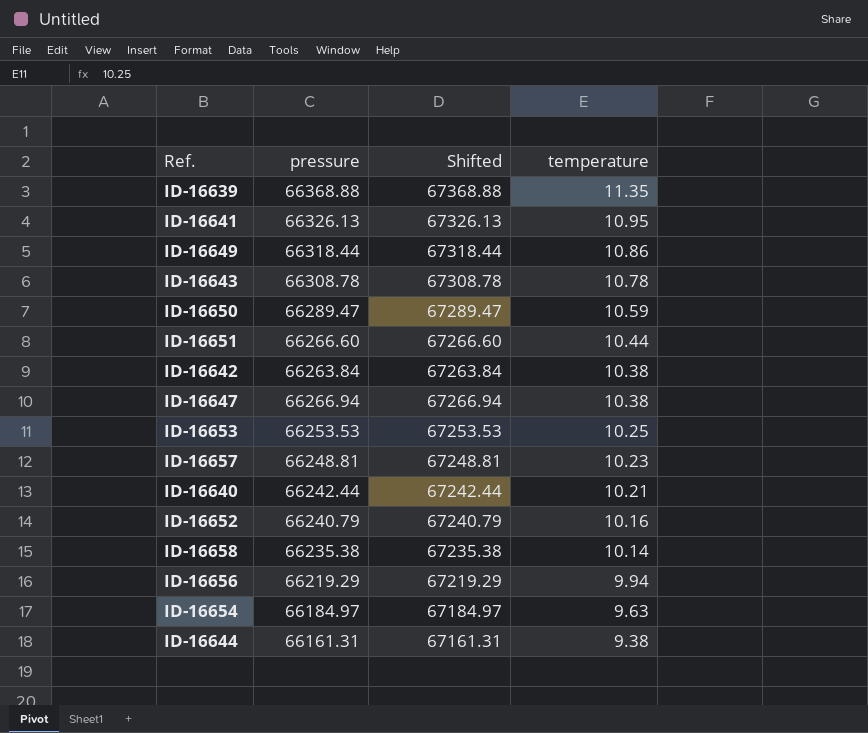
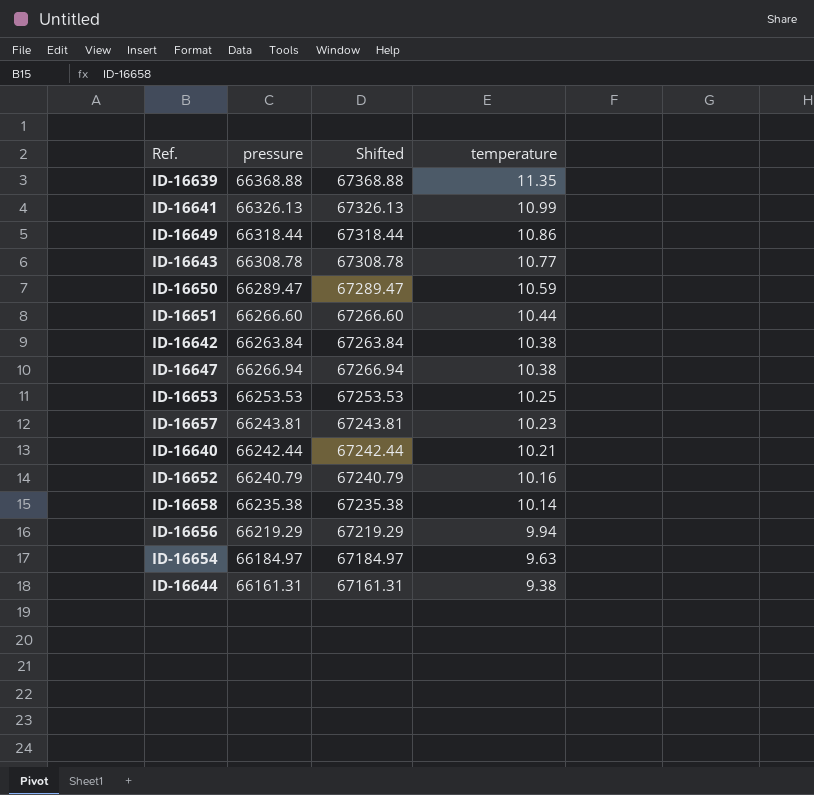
ID-16641 | temperature: 10.95 -> 10.99
ID-16643 | temperature: 10.78 -> 10.77
ID-16657 | pressure: 66248.81 -> 66243.81
ID-16657 | Shifted: 67248.81 -> 67243.81

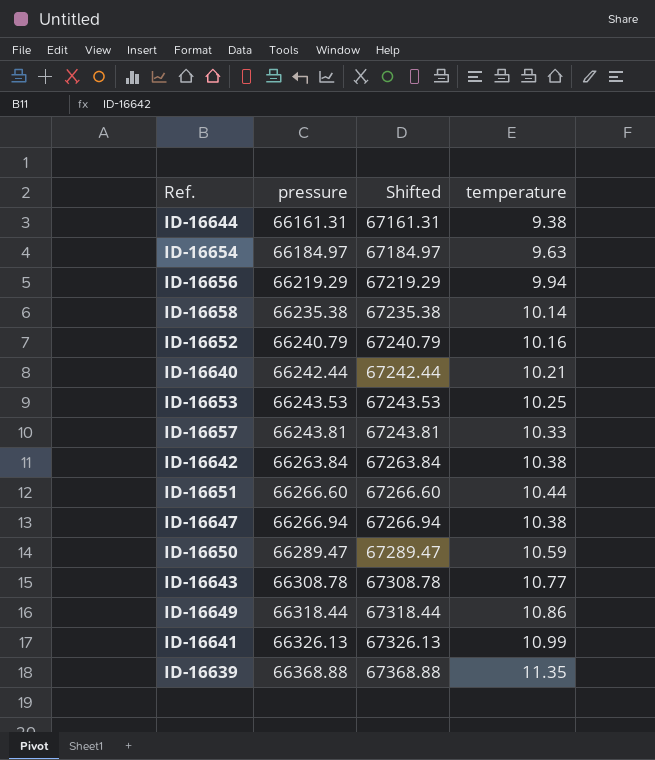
row order: temperature descending -> pressure ascending
ID-16653 | pressure: 66253.53 -> 66243.53
ID-16653 | Shifted: 67253.53 -> 67243.53
ID-16657 | temperature: 10.23 -> 10.33

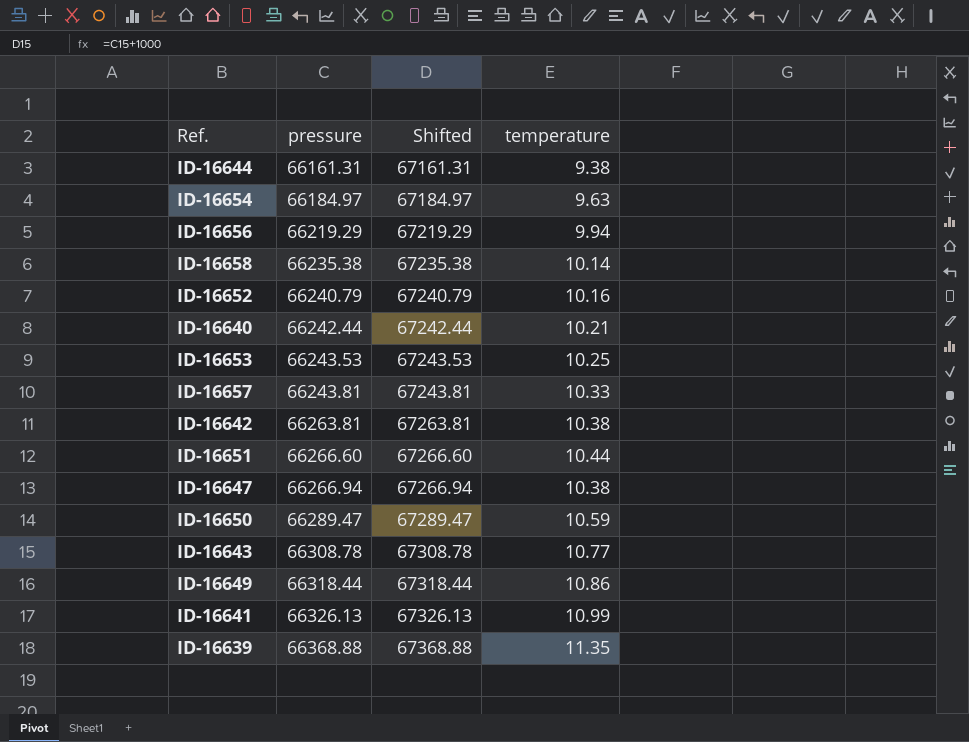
ID-16642 | pressure: 66263.84 -> 66263.81
ID-16642 | Shifted: 67263.84 -> 67263.81

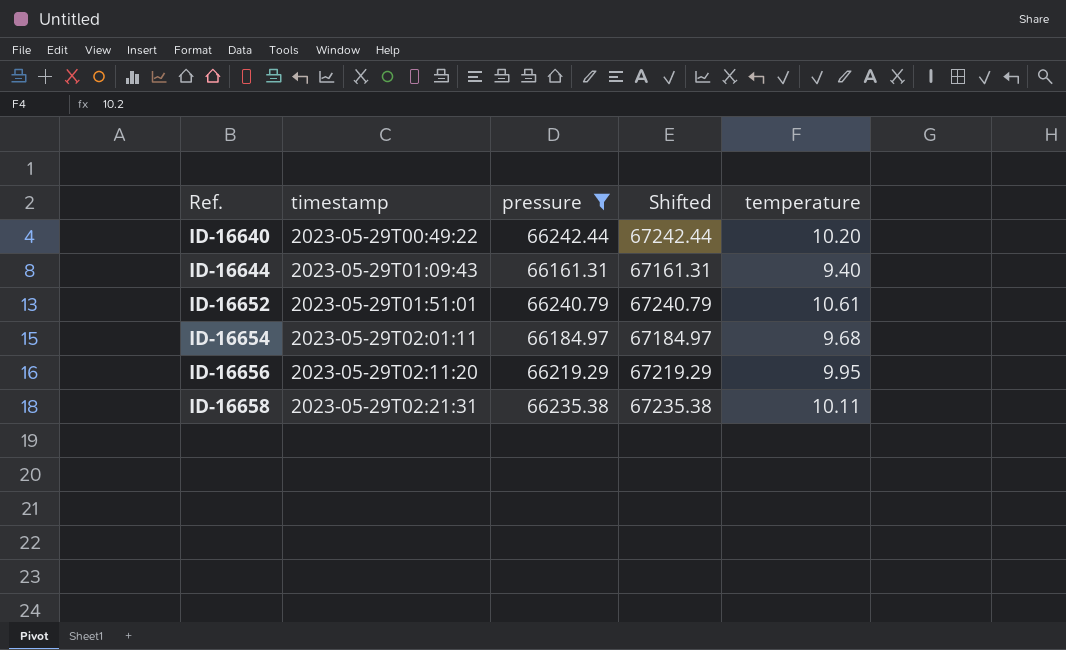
filter: none -> pressure <= 66242.44
row order: pressure ascending -> Ref. ascending
column timestamp | position: none -> 2
ID-16640 | temperature: 10.21 -> 10.20
ID-16644 | temperature: 9.38 -> 9.40
ID-16652 | temperature: 10.16 -> 10.61
ID-16654 | temperature: 9.63 -> 9.68
ID-16656 | temperature: 9.94 -> 9.95
ID-16658 | temperature: 10.14 -> 10.11

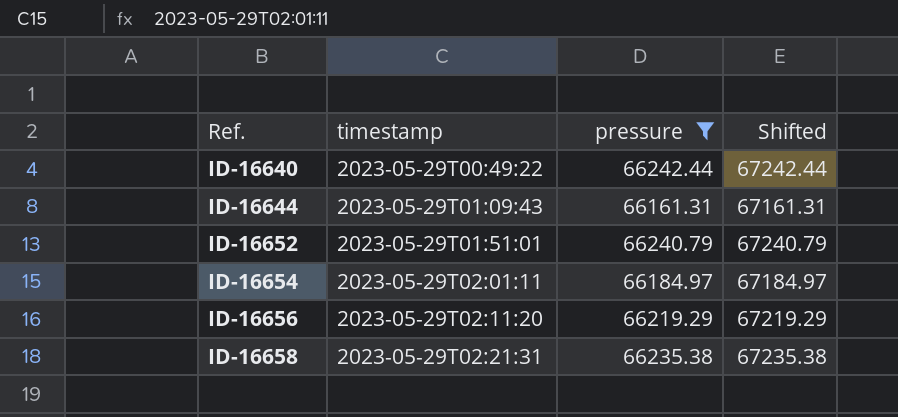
column temperature | position: 5 -> none

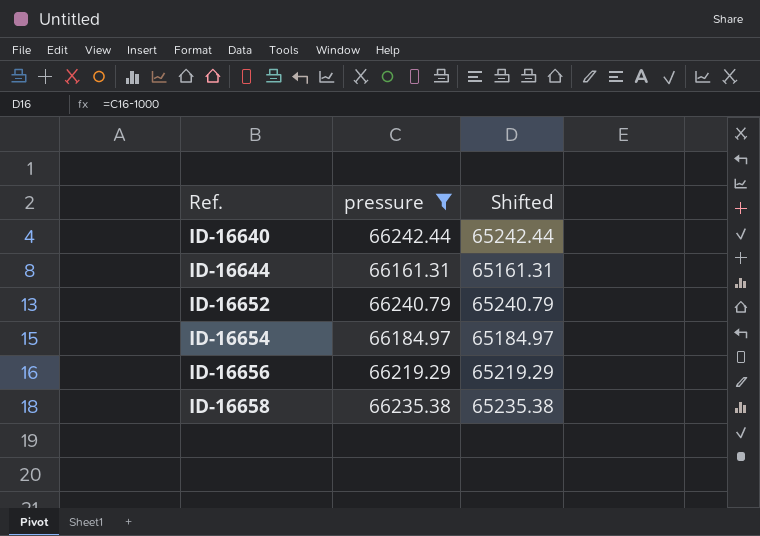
column timestamp | position: 2 -> none
column Shifted | formula: [pressure] + 1000 -> [pressure] - 1000

